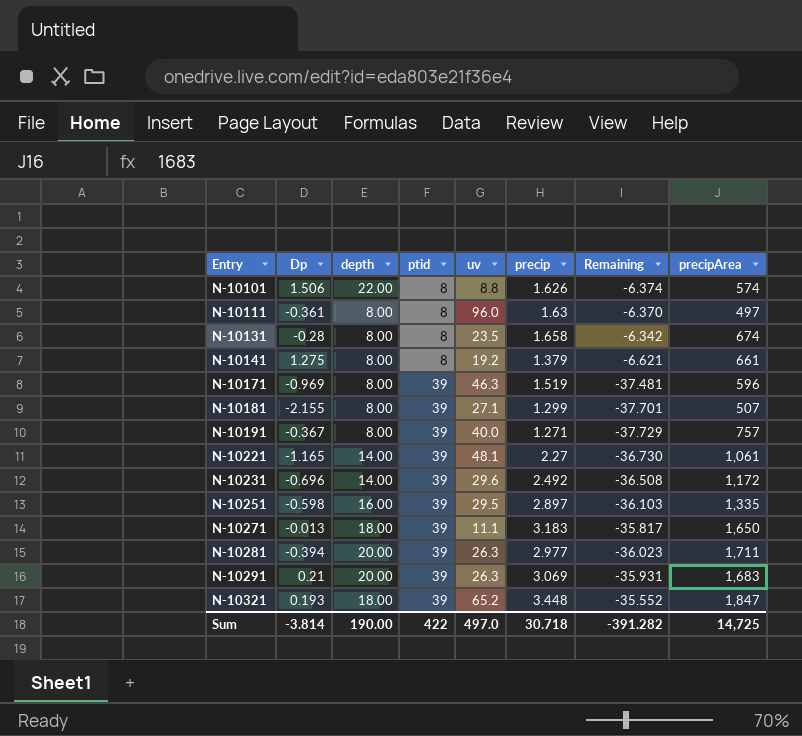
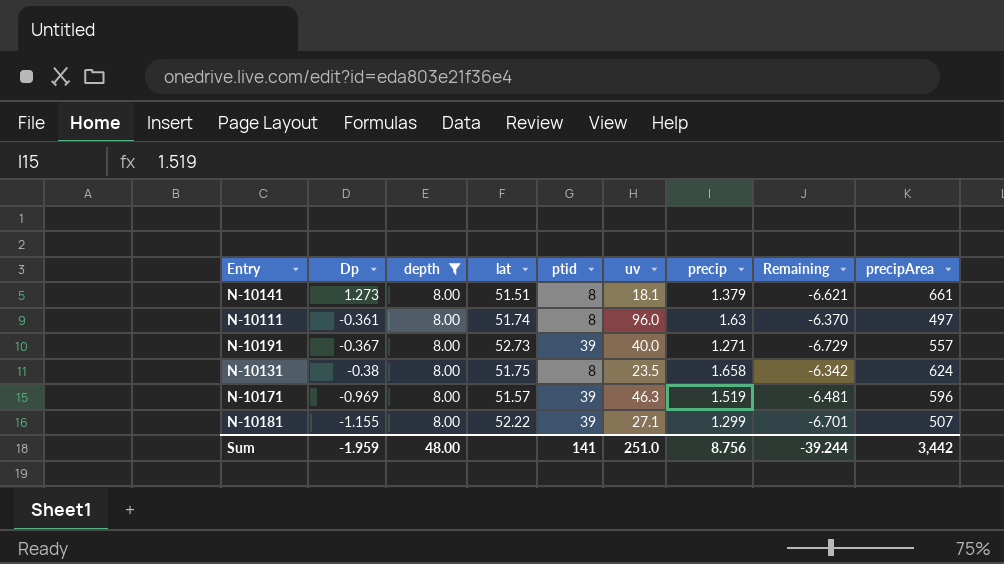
filter: none -> depth = 8.00
row order: Entry ascending -> Dp descending
column lat | position: none -> 4
column Remaining | formula: [precip] - [ptid] -> [precip] - [depth]
N-10141 | Dp: 1.275 -> 1.273
N-10141 | uv: 19.2 -> 18.1
N-10191 | precipArea: 757 -> 557
N-10131 | Dp: -0.28 -> -0.38
N-10131 | precipArea: 674 -> 624
N-10181 | Dp: -2.155 -> -1.155
Sum | Dp: -3.814 -> -1.959
Sum | depth: 190.00 -> 48.00
Sum | ptid: 422 -> 141
Sum | uv: 497.0 -> 251.0
Sum | precip: 30.718 -> 8.756
Sum | Remaining: -391.282 -> -39.244
Sum | precipArea: 14,725 -> 3,442

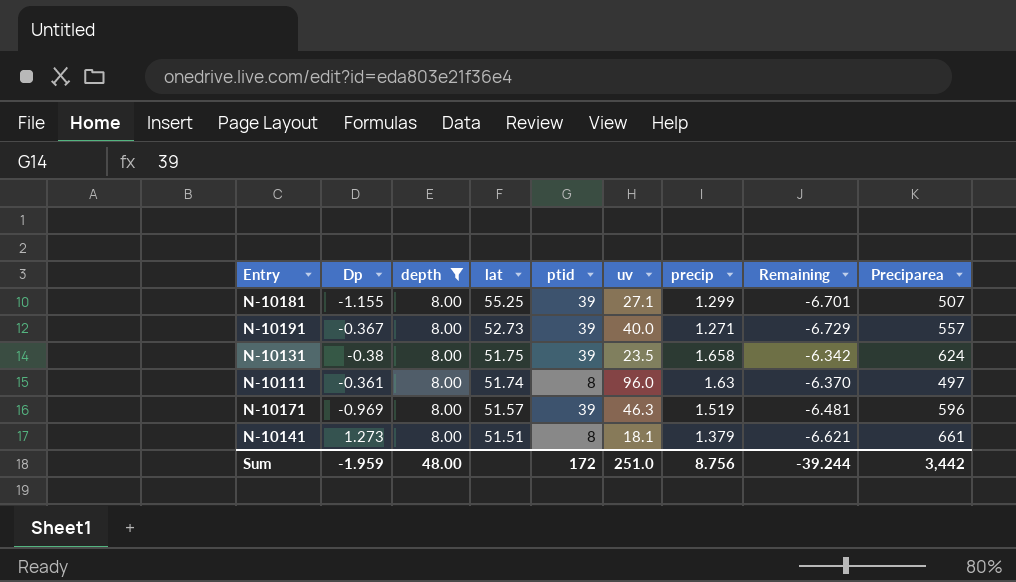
row order: Dp descending -> lat descending
column name: precipArea -> Preciparea
N-10181 | lat: 52.22 -> 55.25
N-10131 | ptid: 8 -> 39
Sum | ptid: 141 -> 172

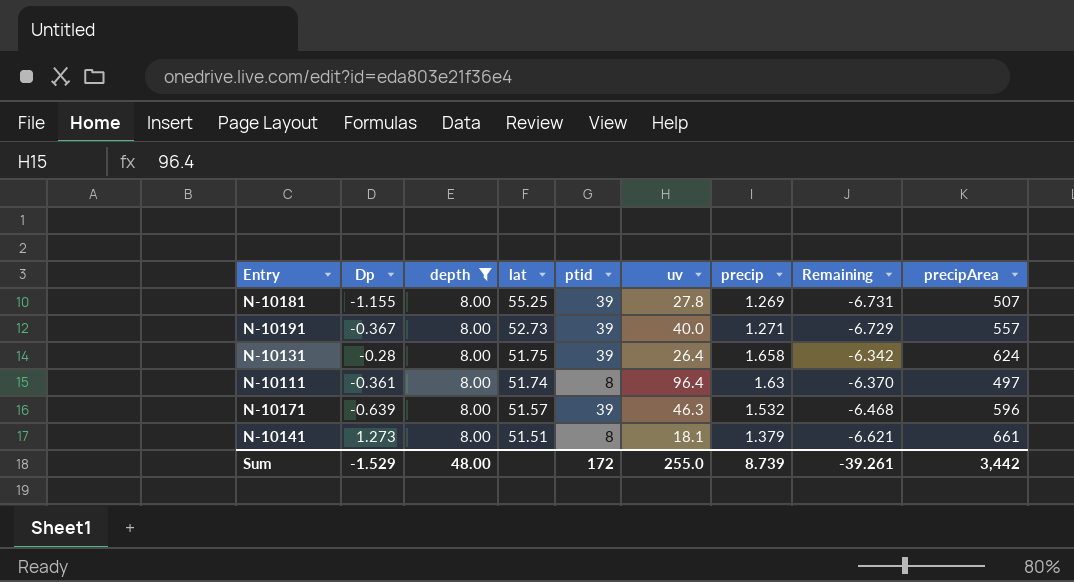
column name: Preciparea -> precipArea
N-10181 | uv: 27.1 -> 27.8
N-10181 | precip: 1.299 -> 1.269
N-10181 | Remaining: -6.701 -> -6.731
N-10131 | Dp: -0.38 -> -0.28
N-10131 | uv: 23.5 -> 26.4
N-10111 | uv: 96.0 -> 96.4
N-10171 | Dp: -0.969 -> -0.639
N-10171 | precip: 1.519 -> 1.532
N-10171 | Remaining: -6.481 -> -6.468
Sum | Dp: -1.959 -> -1.529
Sum | uv: 251.0 -> 255.0
Sum | precip: 8.756 -> 8.739
Sum | Remaining: -39.244 -> -39.261

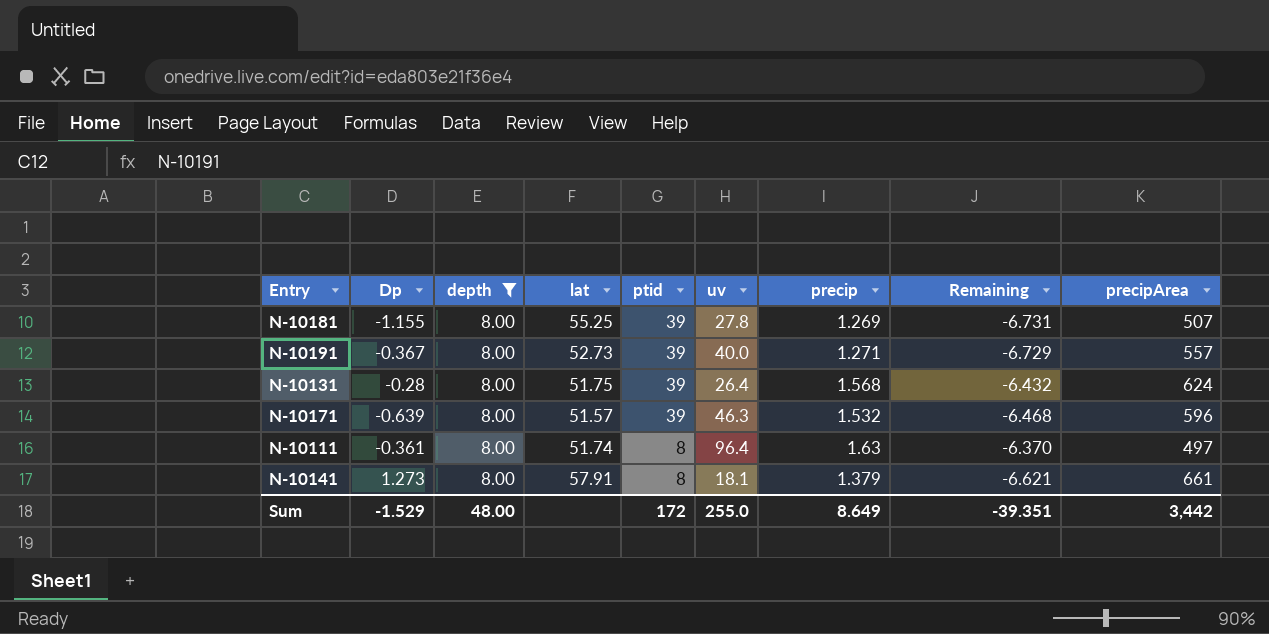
row order: lat descending -> ptid descending
N-10131 | precip: 1.658 -> 1.568
N-10131 | Remaining: -6.342 -> -6.432
N-10141 | lat: 51.51 -> 57.91
Sum | precip: 8.739 -> 8.649
Sum | Remaining: -39.261 -> -39.351

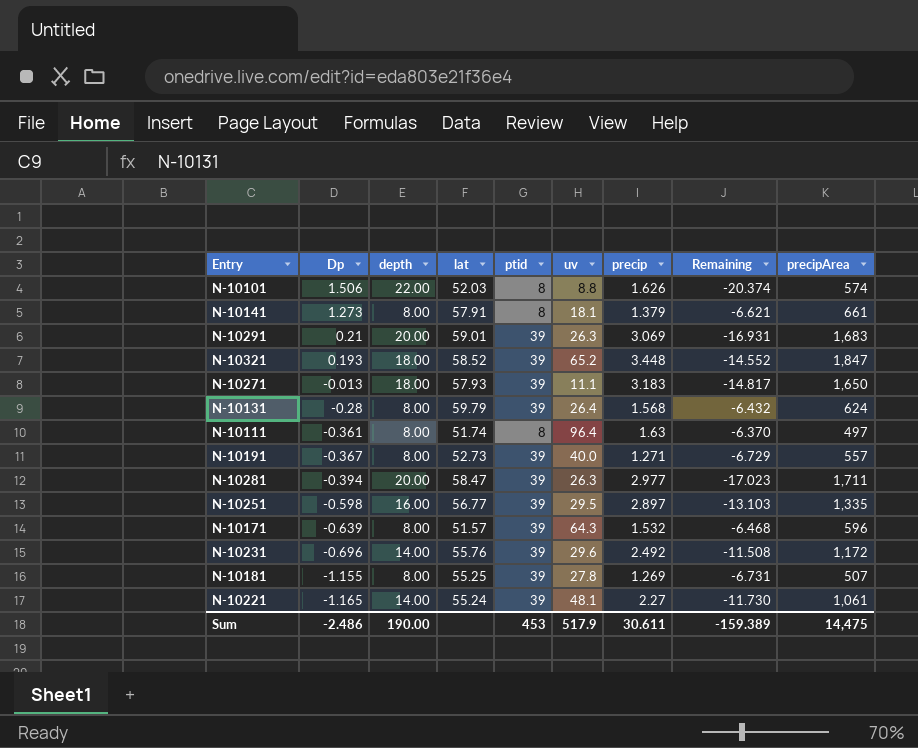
filter: depth = 8.00 -> none
row order: ptid descending -> Dp descending
N-10131 | lat: 51.75 -> 59.79
N-10171 | uv: 46.3 -> 64.3
Sum | Dp: -1.529 -> -2.486
Sum | depth: 48.00 -> 190.00
Sum | ptid: 172 -> 453
Sum | uv: 255.0 -> 517.9
Sum | precip: 8.649 -> 30.611
Sum | Remaining: -39.351 -> -159.389
Sum | precipArea: 3,442 -> 14,475

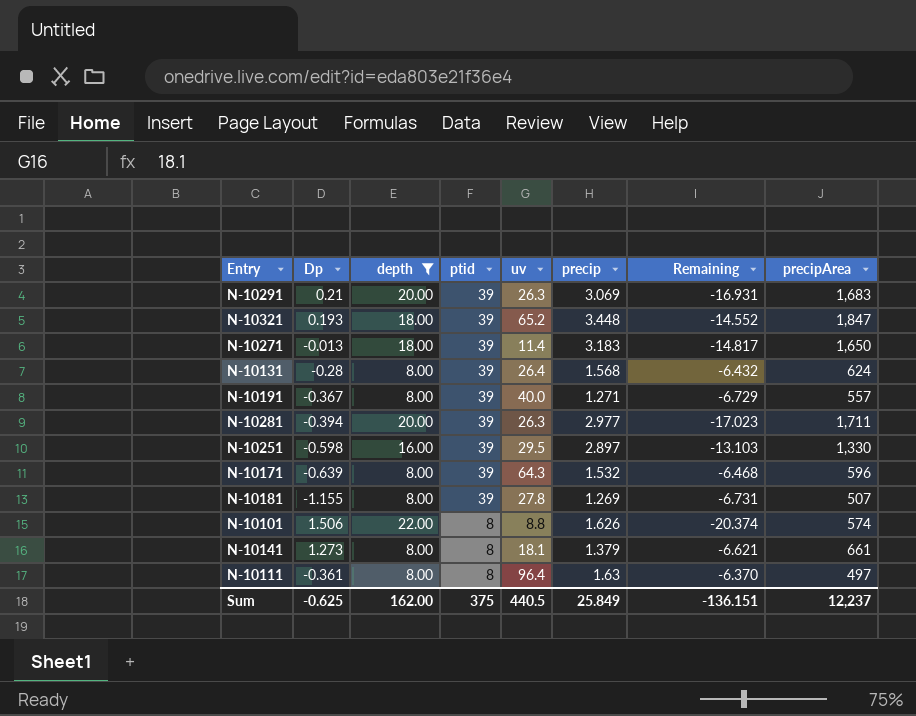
filter: none -> depth != 14.00
row order: Dp descending -> ptid descending
column lat | position: 4 -> none
N-10271 | uv: 11.1 -> 11.4
N-10251 | precipArea: 1,335 -> 1,330
Sum | Dp: -2.486 -> -0.625
Sum | depth: 190.00 -> 162.00
Sum | ptid: 453 -> 375
Sum | uv: 517.9 -> 440.5
Sum | precip: 30.611 -> 25.849
Sum | Remaining: -159.389 -> -136.151
Sum | precipArea: 14,475 -> 12,237

